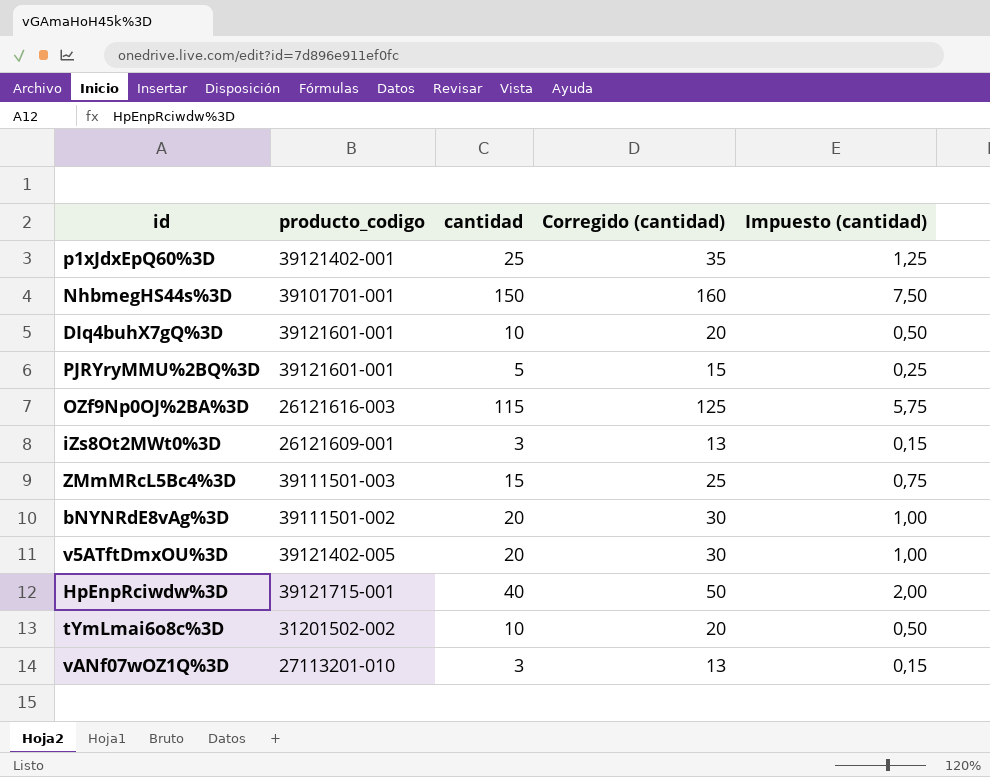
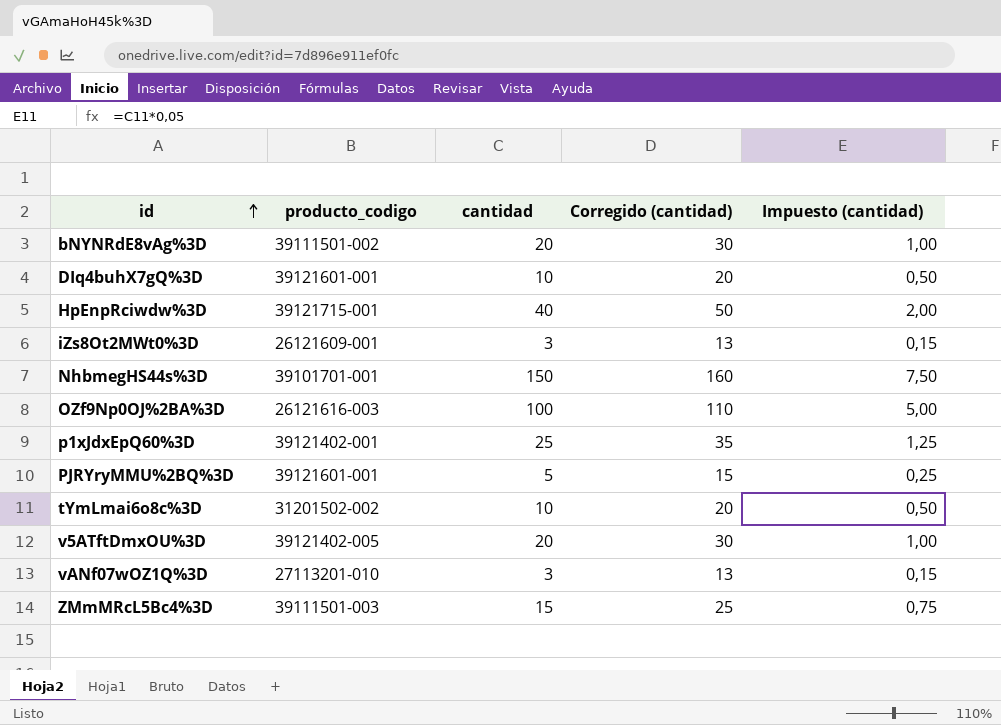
row order: none -> id ascending
OZf9Np0OJ%2BA%3D | cantidad: 115 -> 100
OZf9Np0OJ%2BA%3D | Corregido (cantidad): 125 -> 110
OZf9Np0OJ%2BA%3D | Impuesto (cantidad): 5,75 -> 5,00

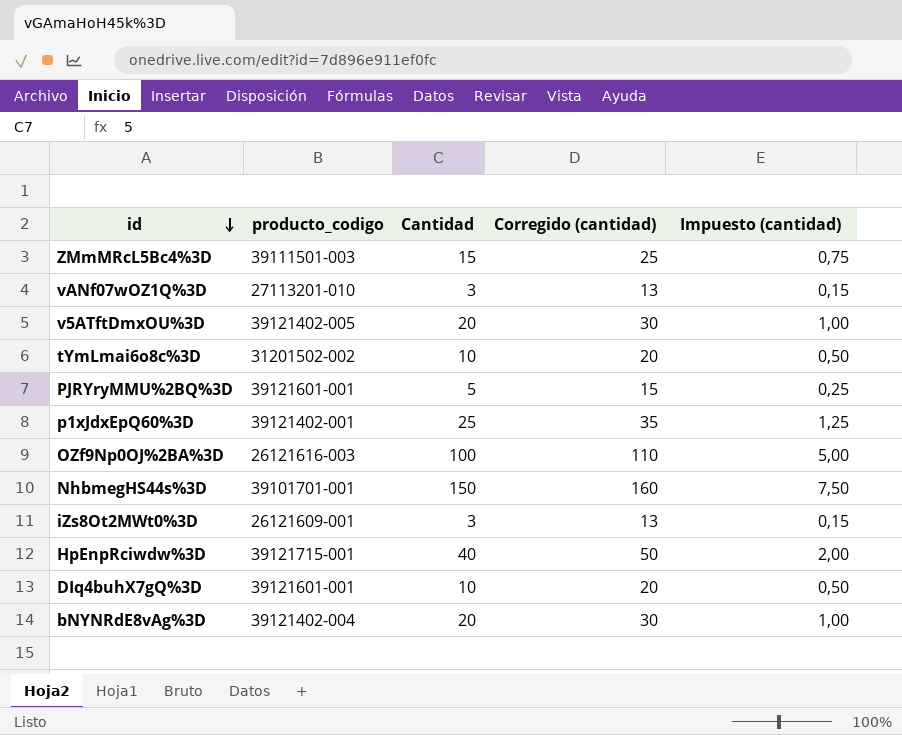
row order: id ascending -> id descending
column name: cantidad -> Cantidad
bNYNRdE8vAg%3D | producto_codigo: 39111501-002 -> 39121402-004

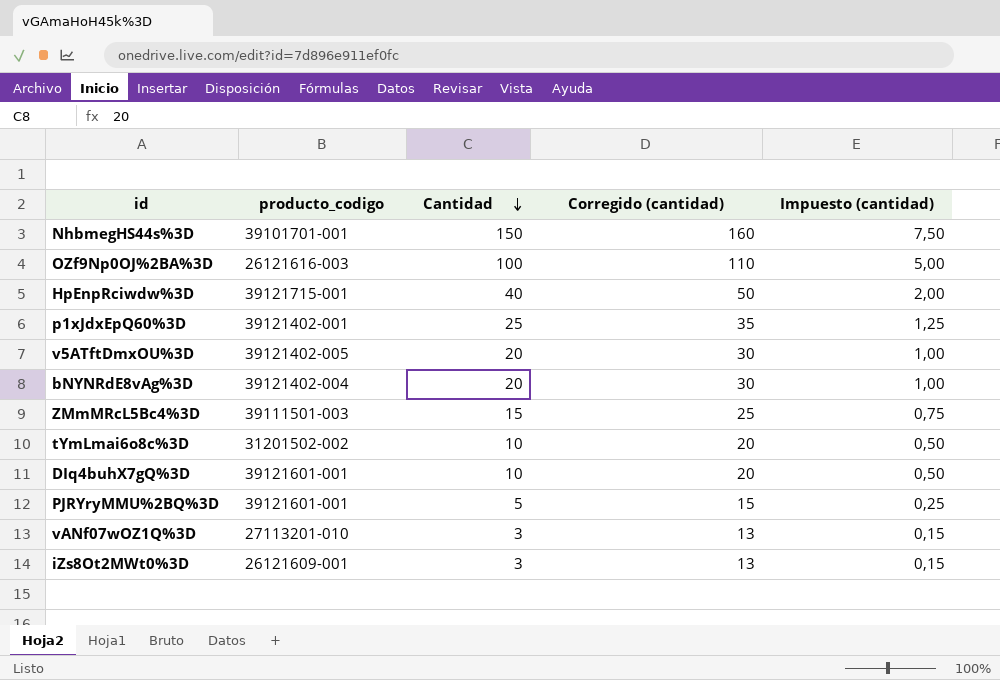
row order: id descending -> Cantidad descending

